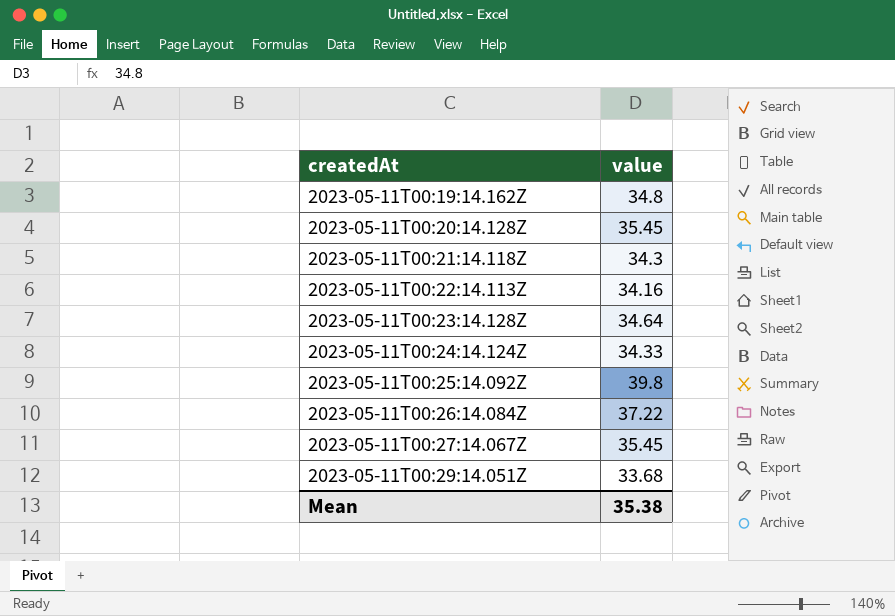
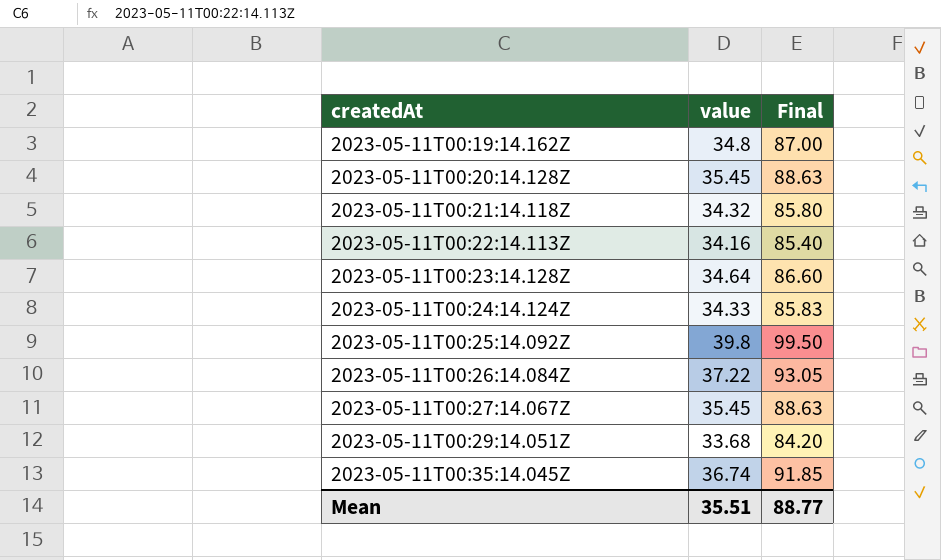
column Final | formula: none -> [value] * 2.5
2023-05-11T00:21:14.118Z | value: 34.3 -> 34.32
row 2023-05-11T00:35:14.045Z: none -> 36.74 | 91.85
Mean | value: 35.38 -> 35.51

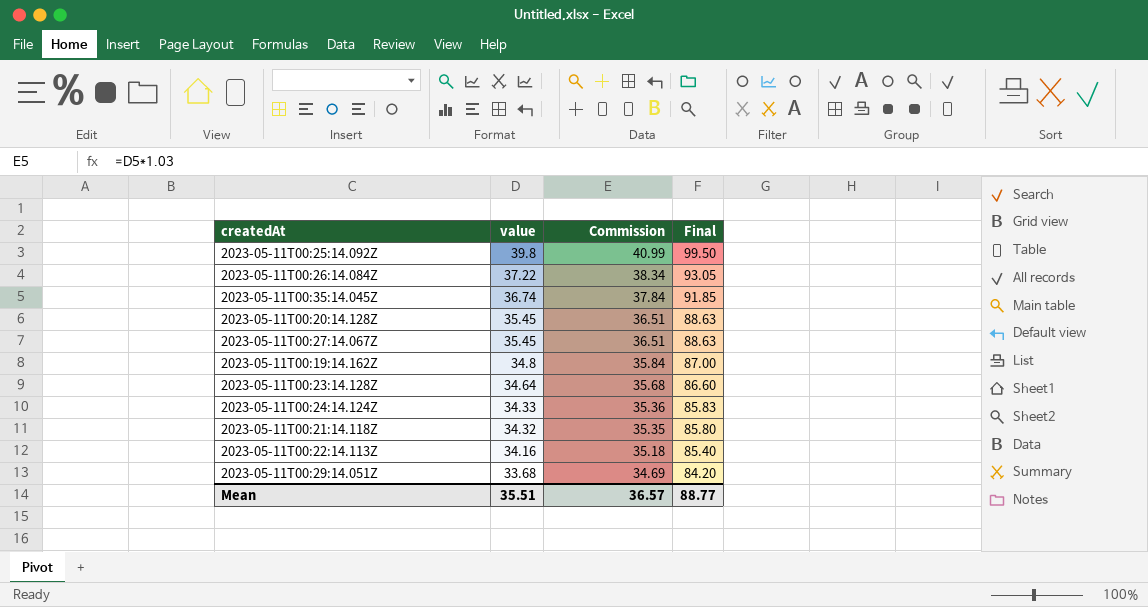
row order: createdAt ascending -> value descending
column Commission | formula: none -> [value] * 1.03

